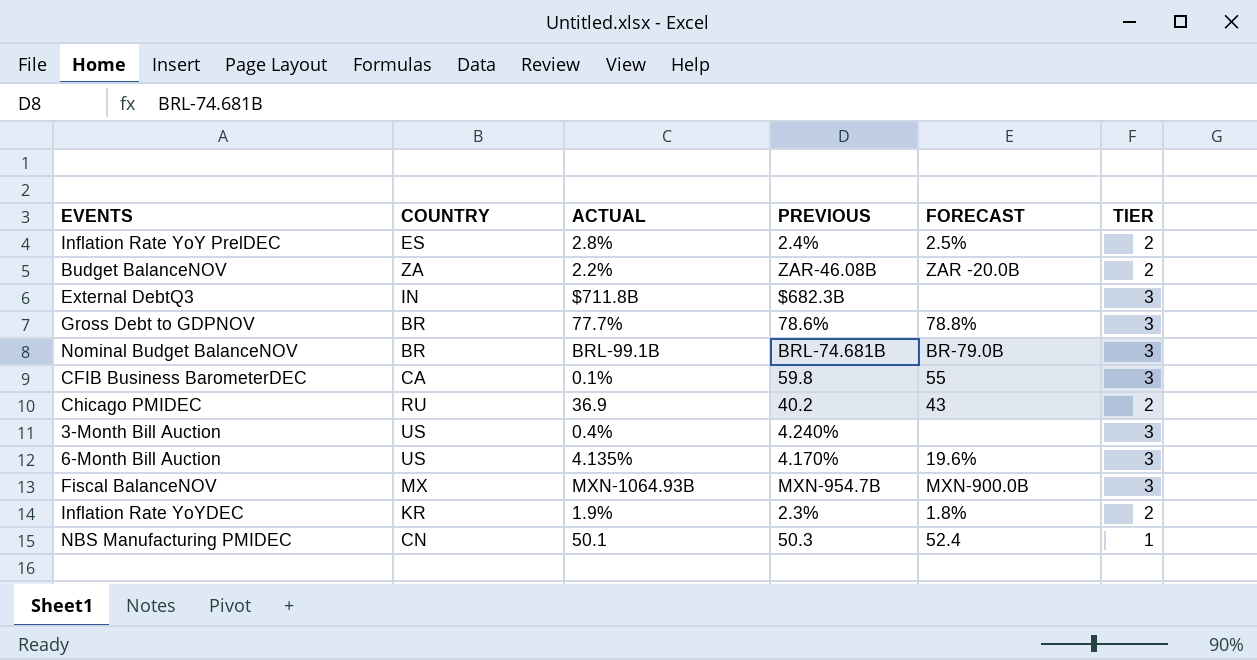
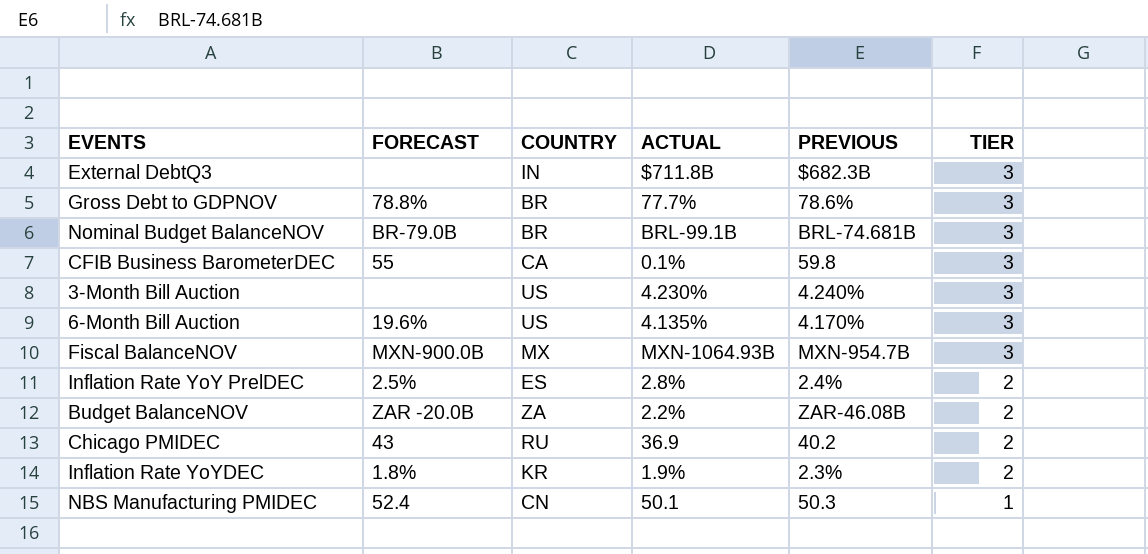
row order: none -> TIER descending
column FORECAST | position: 5 -> 2
3-Month Bill Auction | ACTUAL: 0.4% -> 4.230%

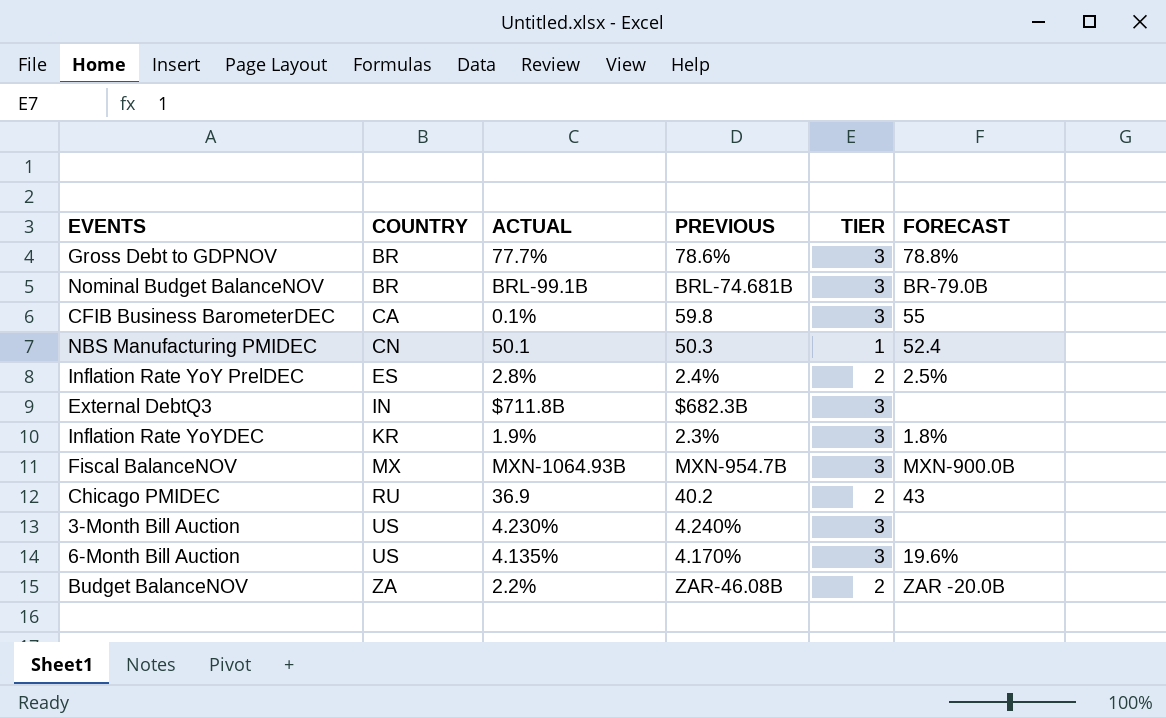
row order: TIER descending -> COUNTRY ascending
column FORECAST | position: 2 -> 6
Inflation Rate YoYDEC | TIER: 2 -> 3

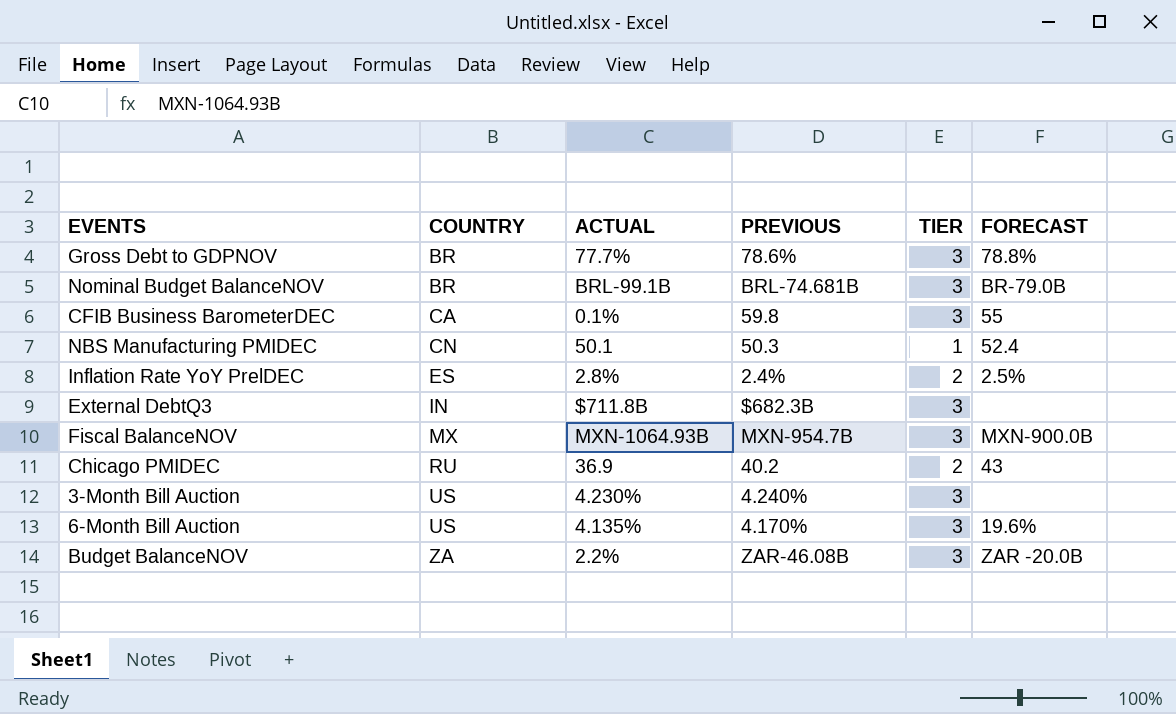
row Inflation Rate YoYDEC: KR | 1.9% | 2.3% | 3 | 1.8% -> none
Budget BalanceNOV | TIER: 2 -> 3

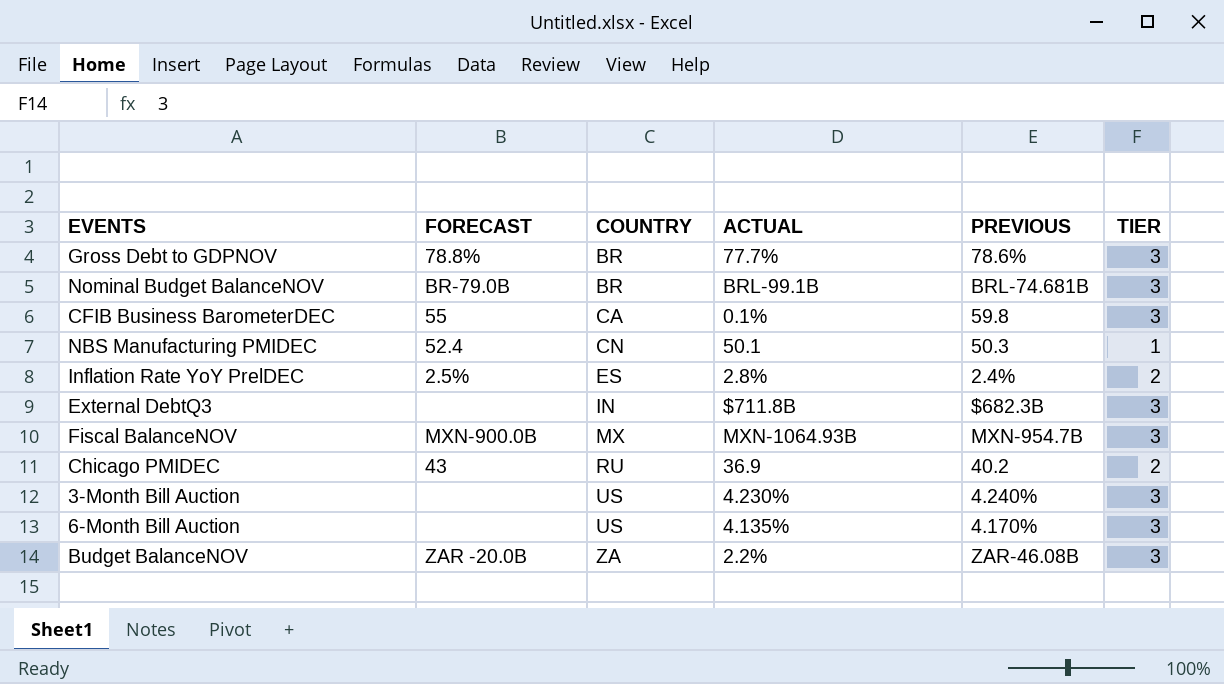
column FORECAST | position: 6 -> 2
6-Month Bill Auction | FORECAST: 19.6% -> none

